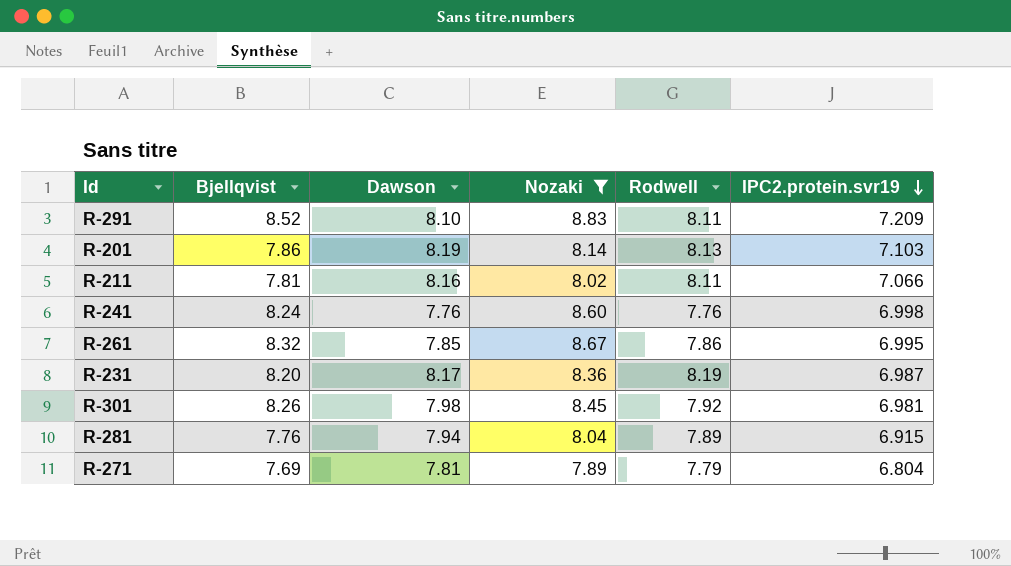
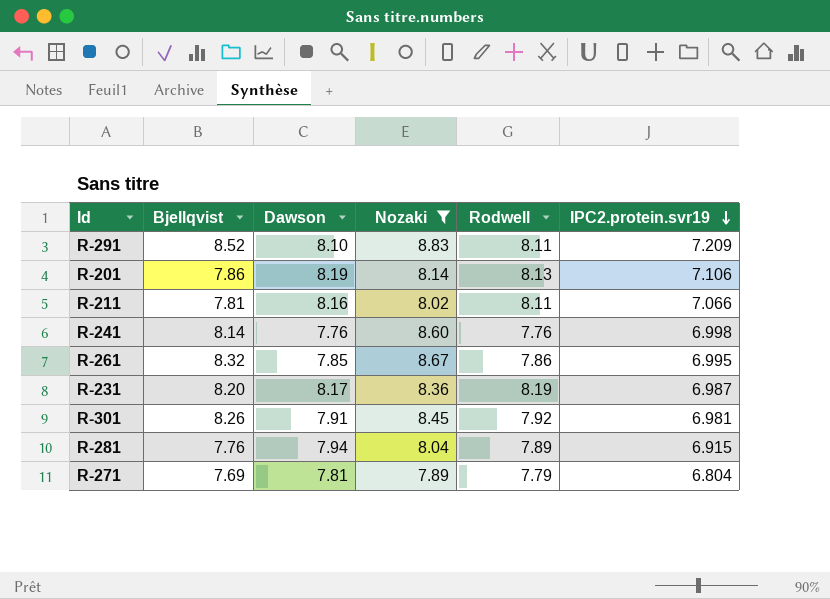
R-201 | IPC2.protein.svr19: 7.103 -> 7.106
R-241 | Bjellqvist: 8.24 -> 8.14
R-301 | Dawson: 7.98 -> 7.91

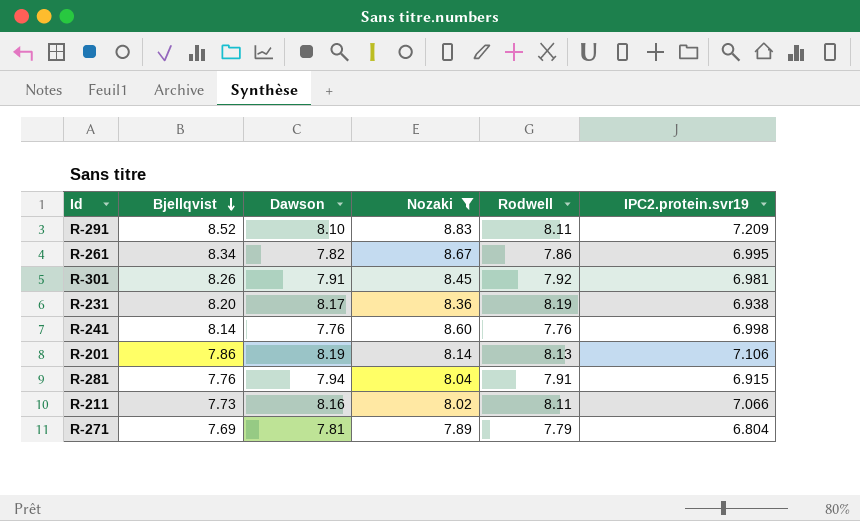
row order: IPC2.protein.svr19 descending -> Bjellqvist descending
R-261 | Bjellqvist: 8.32 -> 8.34
R-261 | Dawson: 7.85 -> 7.82
R-231 | IPC2.protein.svr19: 6.987 -> 6.938
R-281 | Rodwell: 7.89 -> 7.91
R-211 | Bjellqvist: 7.81 -> 7.73

